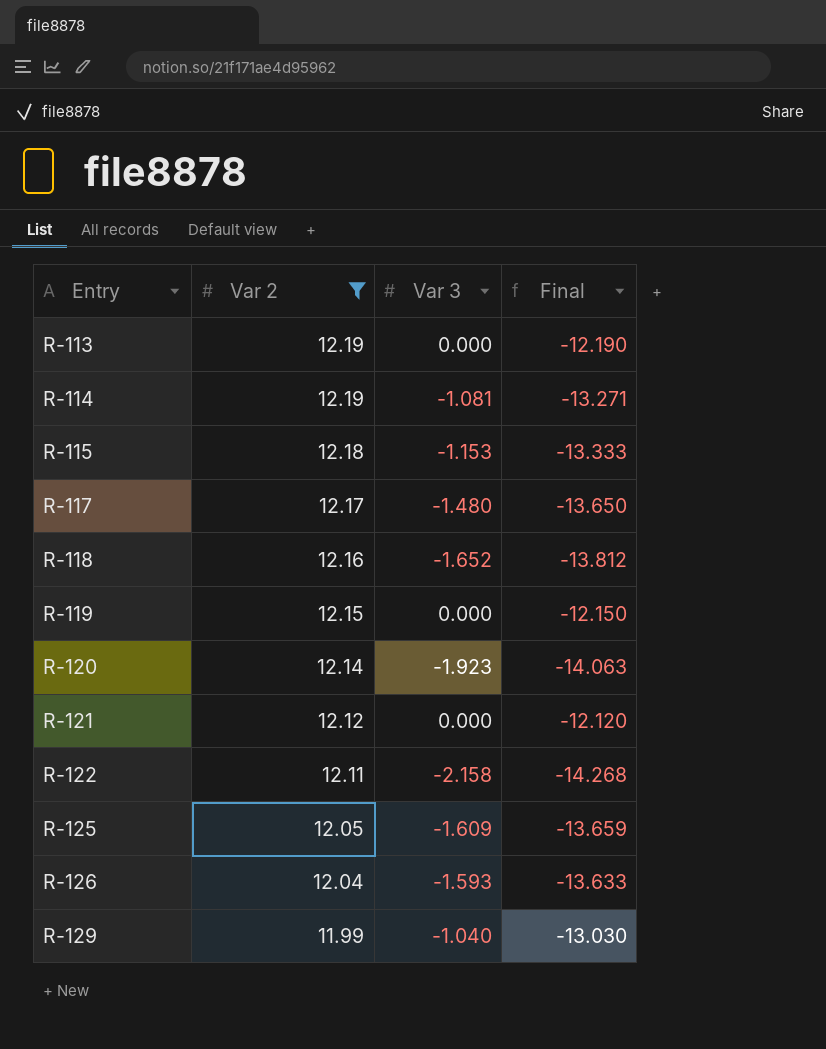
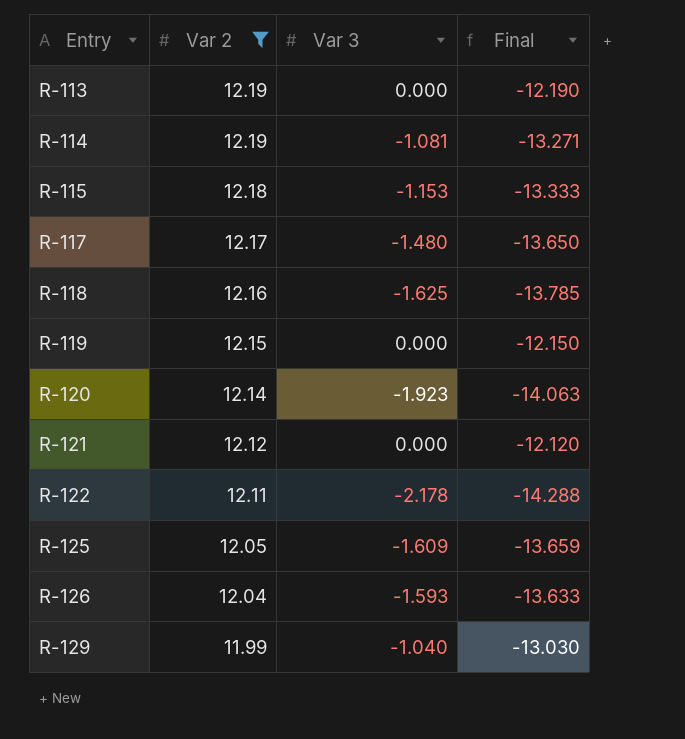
R-118 | Var 3: -1.652 -> -1.625
R-118 | Final: -13.812 -> -13.785
R-122 | Var 3: -2.158 -> -2.178
R-122 | Final: -14.268 -> -14.288

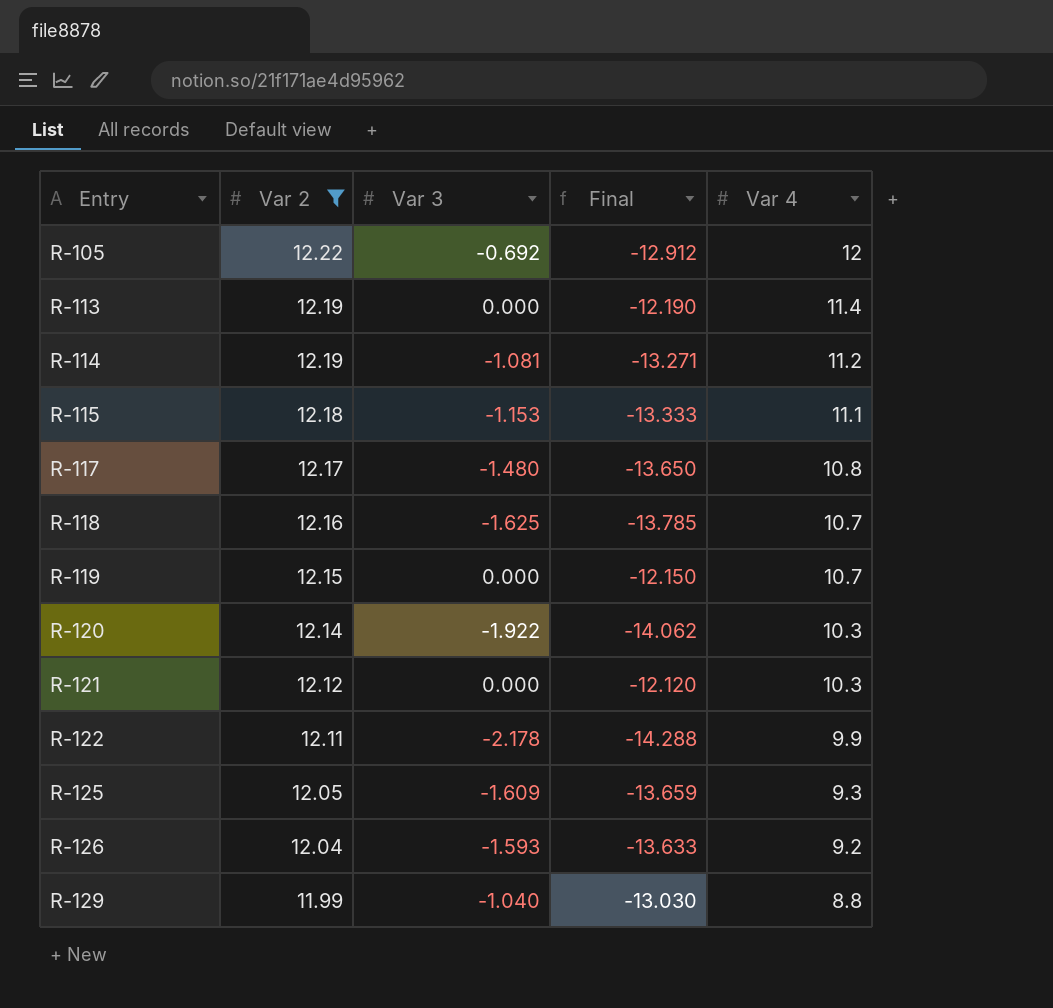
column Var 4 | position: none -> 5
row R-105: none -> 12.22 | -0.692 | -12.912 | 12
R-120 | Var 3: -1.923 -> -1.922
R-120 | Final: -14.063 -> -14.062

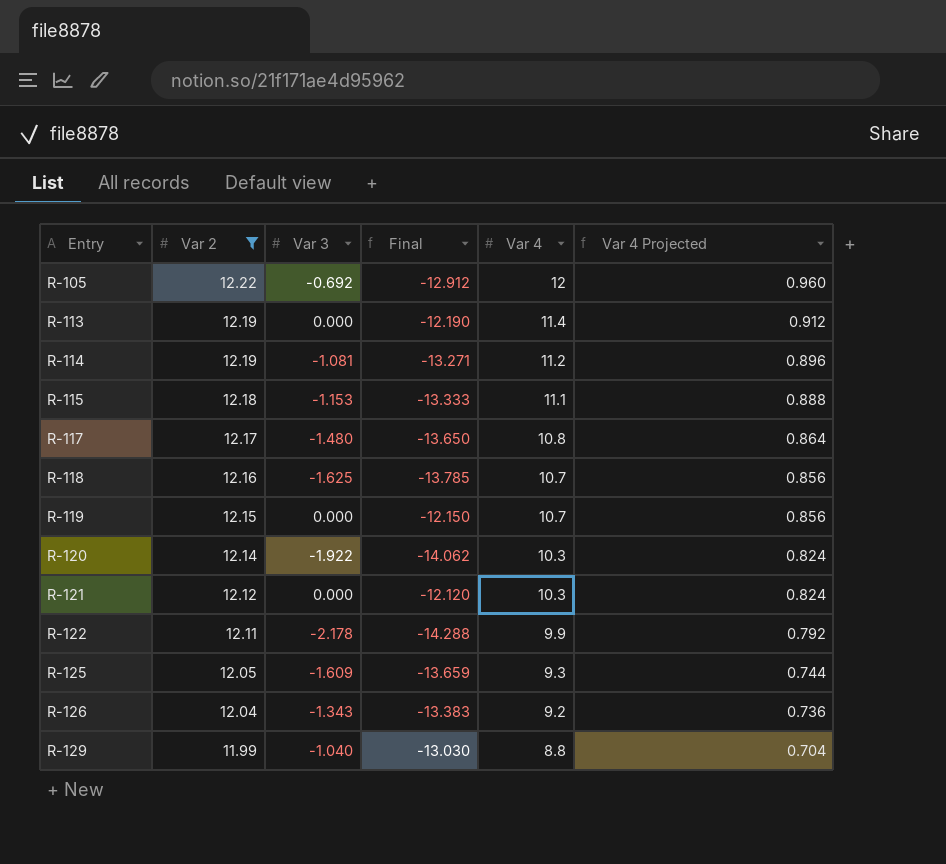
column Var 4 Projected | formula: none -> [Var 4] * 0.08
R-126 | Var 3: -1.593 -> -1.343
R-126 | Final: -13.633 -> -13.383

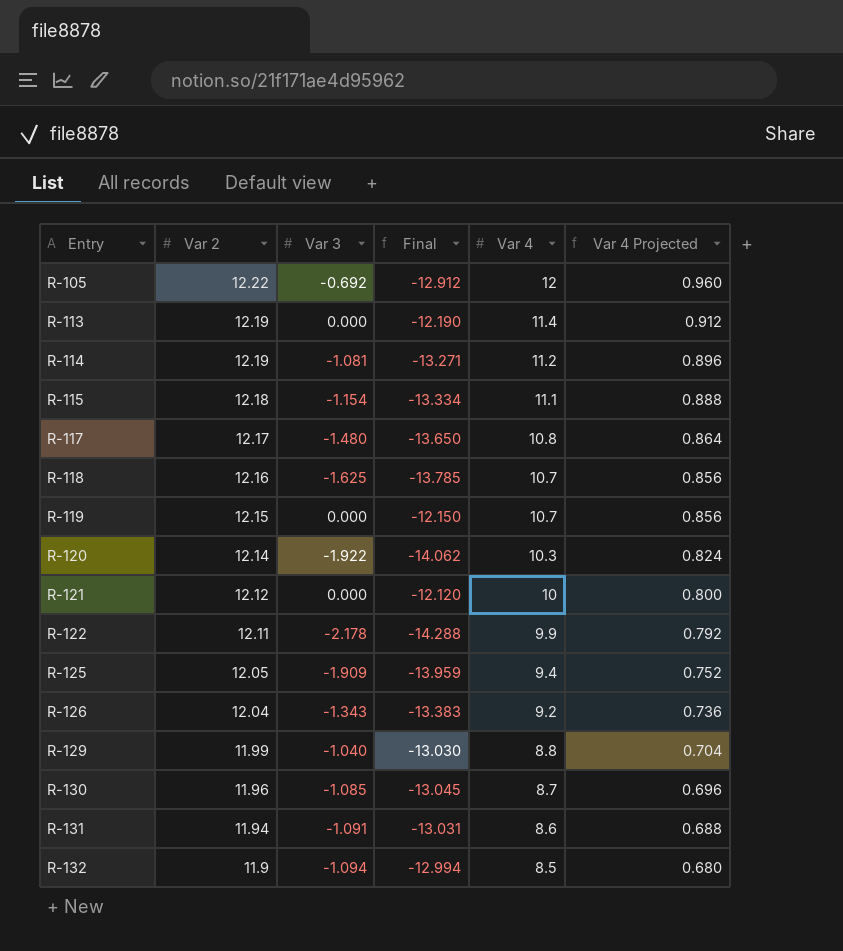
filter: Var 2 >= 11.99 -> none
R-115 | Var 3: -1.153 -> -1.154
R-115 | Final: -13.333 -> -13.334
R-121 | Var 4: 10.3 -> 10
R-121 | Var 4 Projected: 0.824 -> 0.800
R-125 | Var 3: -1.609 -> -1.909
R-125 | Final: -13.659 -> -13.959
R-125 | Var 4: 9.3 -> 9.4
R-125 | Var 4 Projected: 0.744 -> 0.752

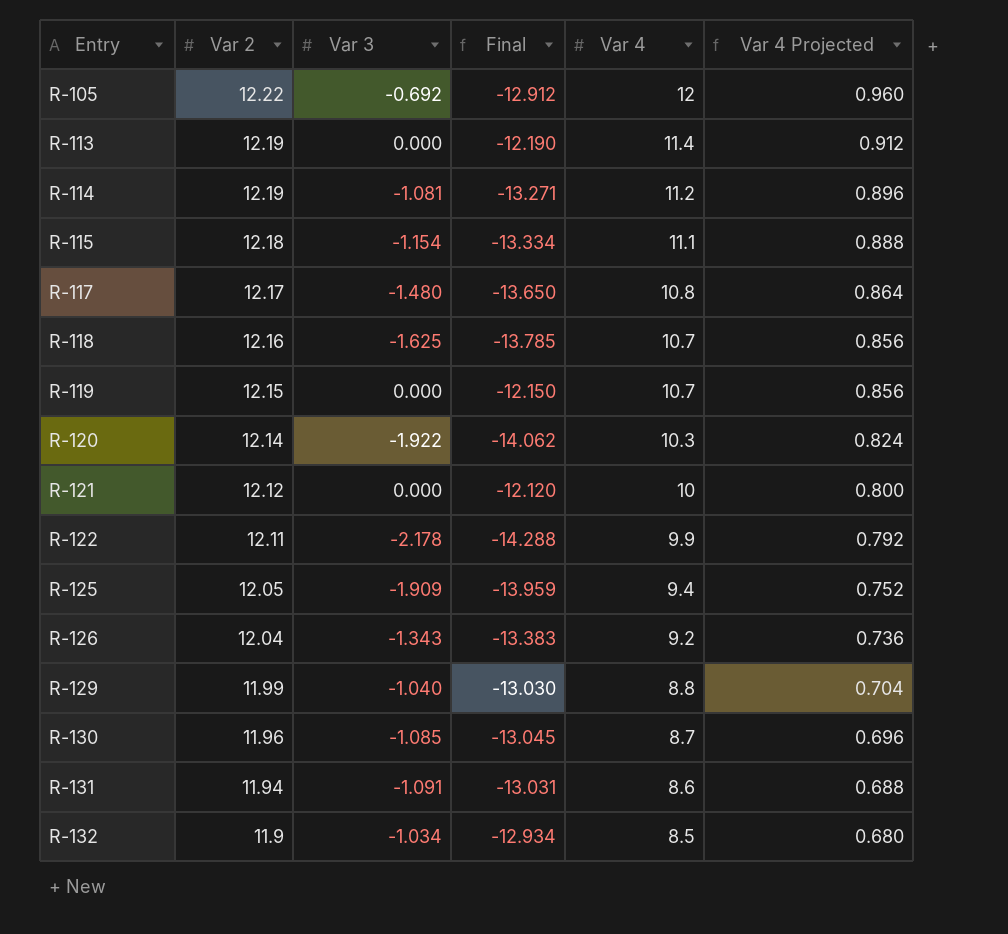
R-132 | Var 3: -1.094 -> -1.034
R-132 | Final: -12.994 -> -12.934

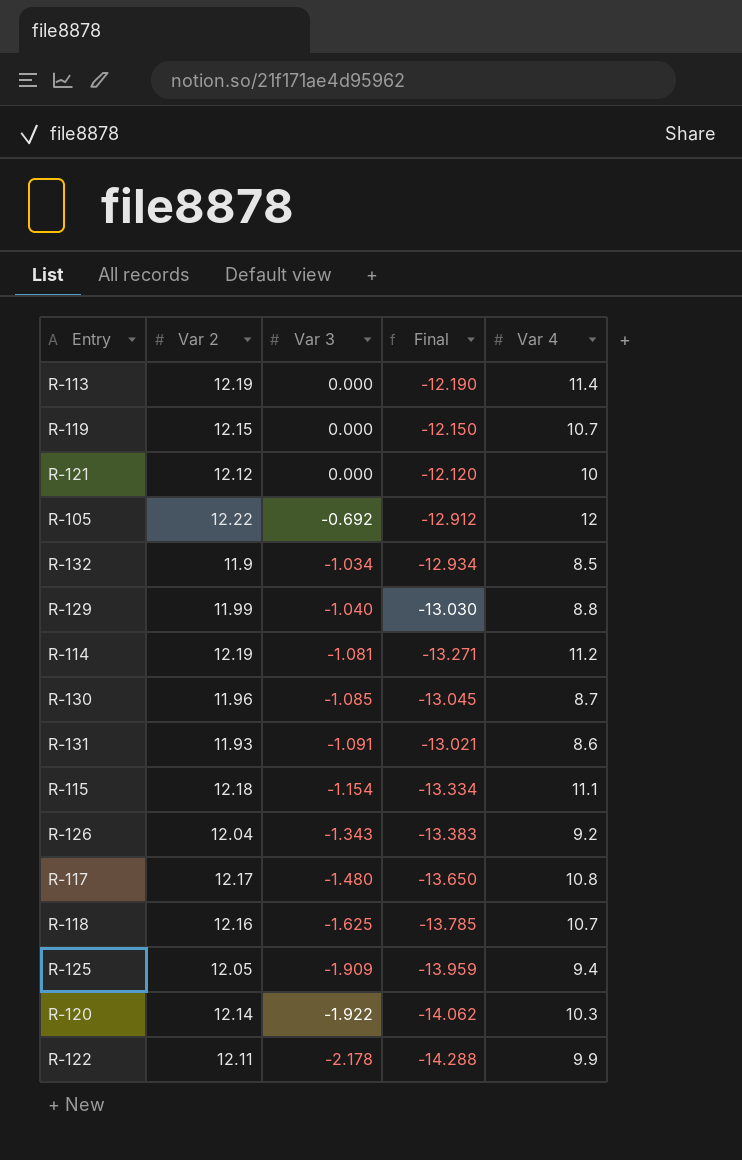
row order: Entry ascending -> Var 3 descending
column Var 4 Projected | formula: [Var 4] * 0.08 -> none
R-131 | Var 2: 11.94 -> 11.93
R-131 | Final: -13.031 -> -13.021

